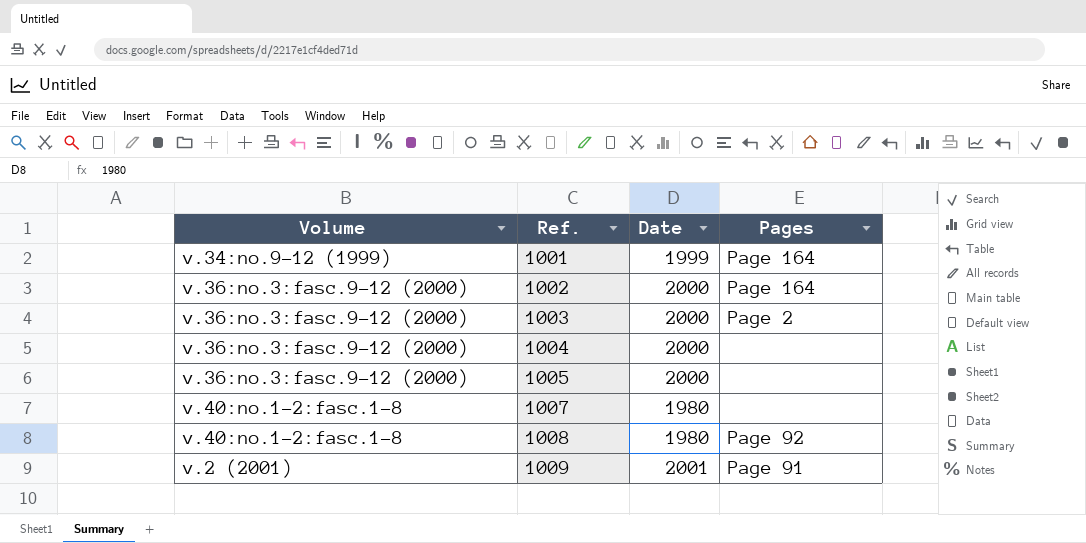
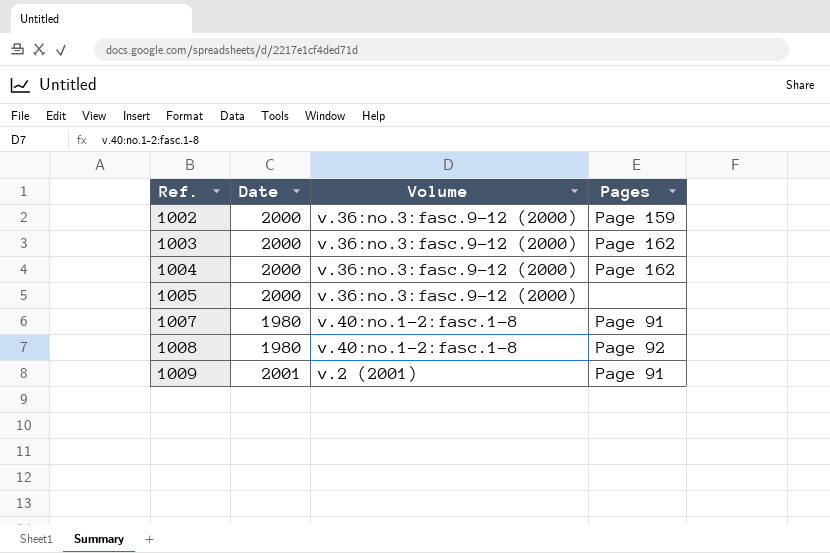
column Volume | position: 1 -> 3
row 1001: v.34:no.9-12 (1999) | 1999 | Page 164 -> none
1002 | Pages: Page 164 -> Page 159
1003 | Pages: Page 2 -> Page 162
1004 | Pages: none -> Page 162
1007 | Pages: none -> Page 91

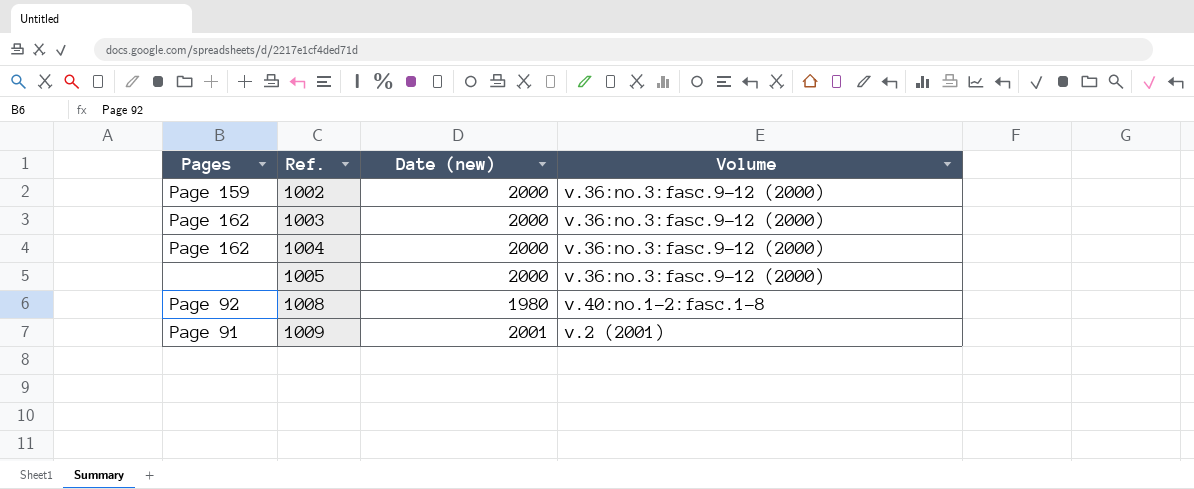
column Pages | position: 4 -> 1
column name: Date -> Date (new)
row 1007: 1980 | v.40:no.1-2:fasc.1-8 | Page 91 -> none

